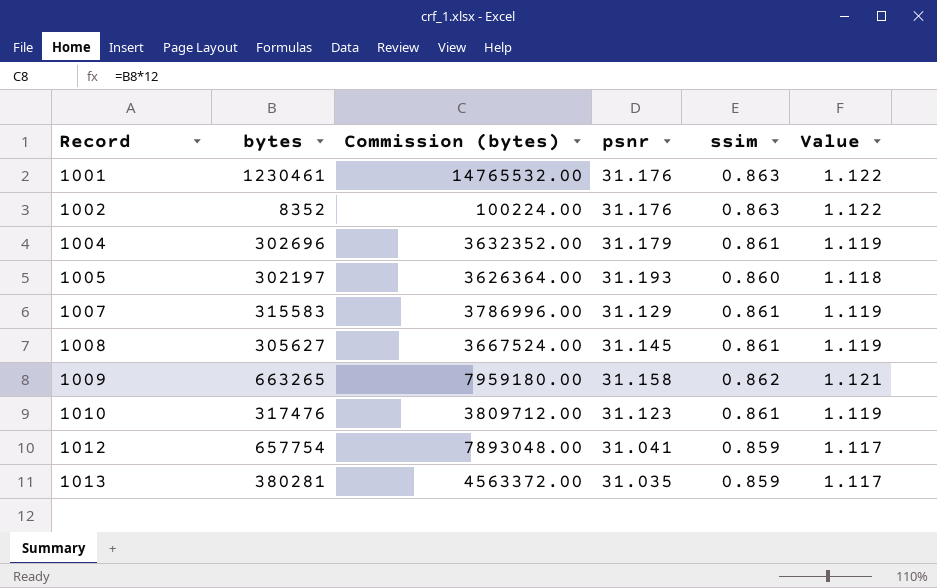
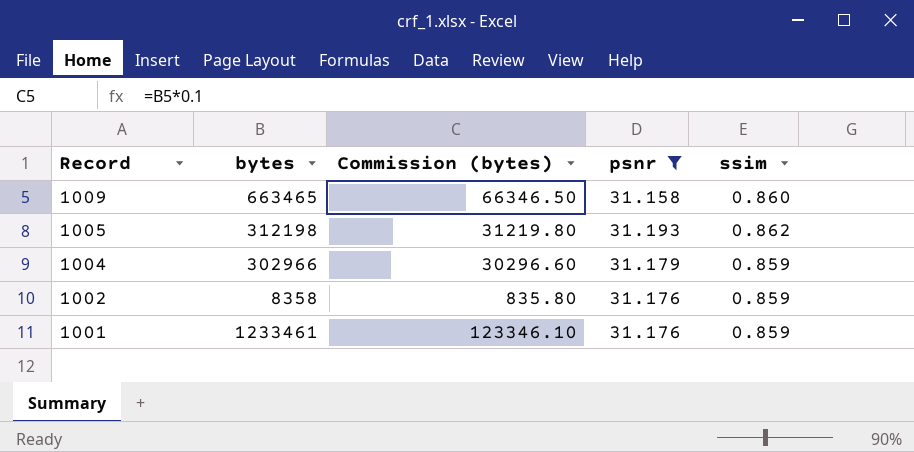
filter: none -> psnr >= 31.158
row order: Record ascending -> Record descending
column Value | formula: [ssim] * 1.3 -> none
column Commission (bytes) | formula: [bytes] * 12 -> [bytes] * 0.1
1009 | bytes: 663265 -> 663465
1009 | ssim: 0.862 -> 0.860
1005 | bytes: 302197 -> 312198
1005 | ssim: 0.860 -> 0.862
1004 | bytes: 302696 -> 302966
1004 | ssim: 0.861 -> 0.859
1002 | bytes: 8352 -> 8358
1002 | ssim: 0.863 -> 0.859
1001 | bytes: 1230461 -> 1233461
1001 | ssim: 0.863 -> 0.859

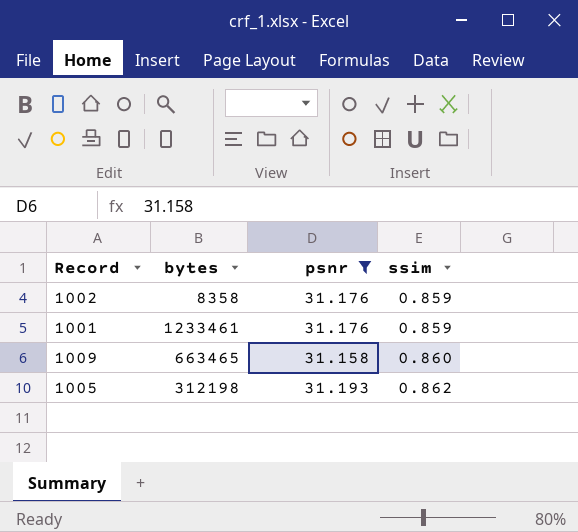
row order: Record descending -> ssim ascending
column Commission (bytes) | formula: [bytes] * 0.1 -> none
row 1004: 302966 | 30296.60 | 31.179 | 0.859 -> none

